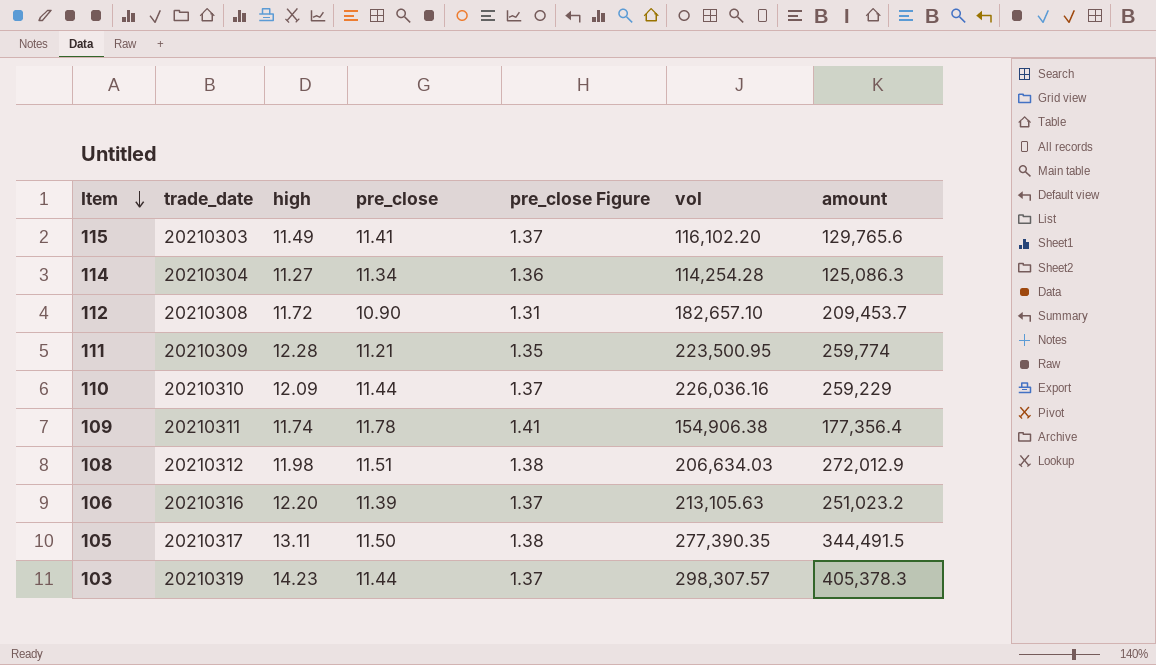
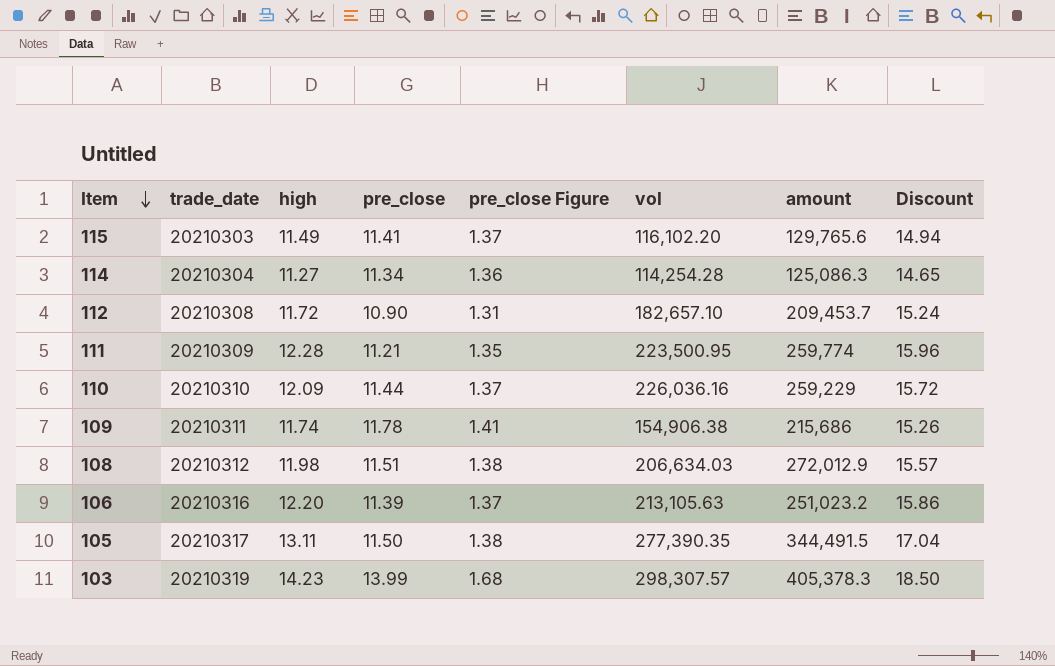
column Discount | formula: none -> [high] * 1.3
109 | amount: 177,356.4 -> 215,686
103 | pre_close: 11.44 -> 13.99
103 | pre_close Figure: 1.37 -> 1.68

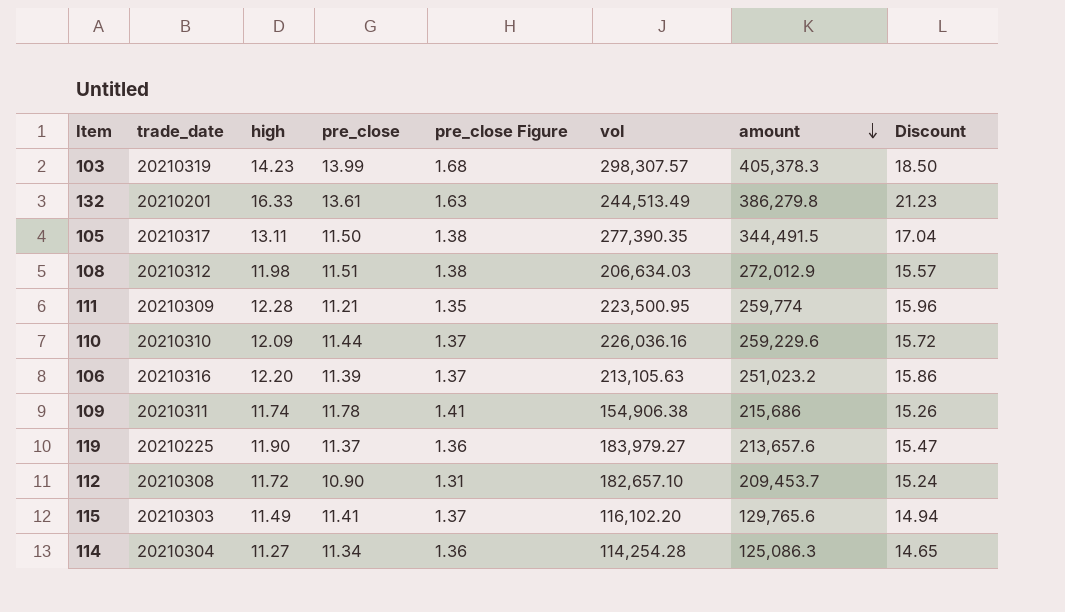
row order: Item descending -> amount descending
row 132: none -> 20210201 | 16.33 | 13.61 | 1.63 | 244,513.49 | 386,279.8 | 21.23
110 | amount: 259,229 -> 259,229.6
row 119: none -> 20210225 | 11.90 | 11.37 | 1.36 | 183,979.27 | 213,657.6 | 15.47

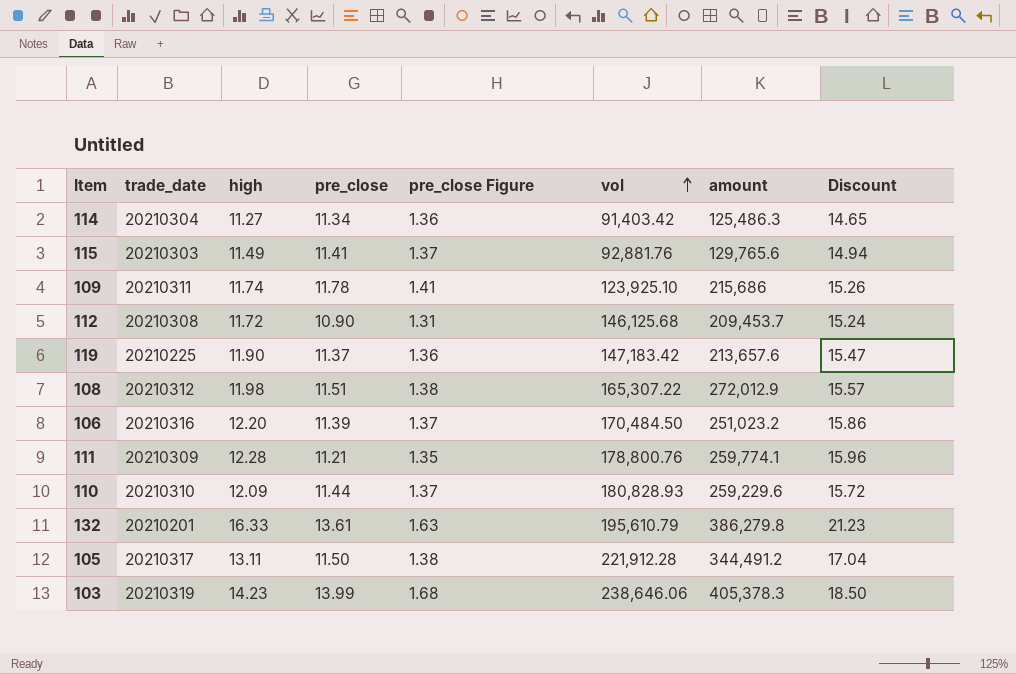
row order: amount descending -> vol ascending
114 | vol: 114,254.28 -> 91,403.42
114 | amount: 125,086.3 -> 125,486.3
115 | vol: 116,102.20 -> 92,881.76
109 | vol: 154,906.38 -> 123,925.10
112 | vol: 182,657.10 -> 146,125.68
119 | vol: 183,979.27 -> 147,183.42
108 | vol: 206,634.03 -> 165,307.22
106 | vol: 213,105.63 -> 170,484.50
111 | vol: 223,500.95 -> 178,800.76
111 | amount: 259,774 -> 259,774.1
110 | vol: 226,036.16 -> 180,828.93
132 | vol: 244,513.49 -> 195,610.79
105 | vol: 277,390.35 -> 221,912.28
105 | amount: 344,491.5 -> 344,491.2
103 | vol: 298,307.57 -> 238,646.06

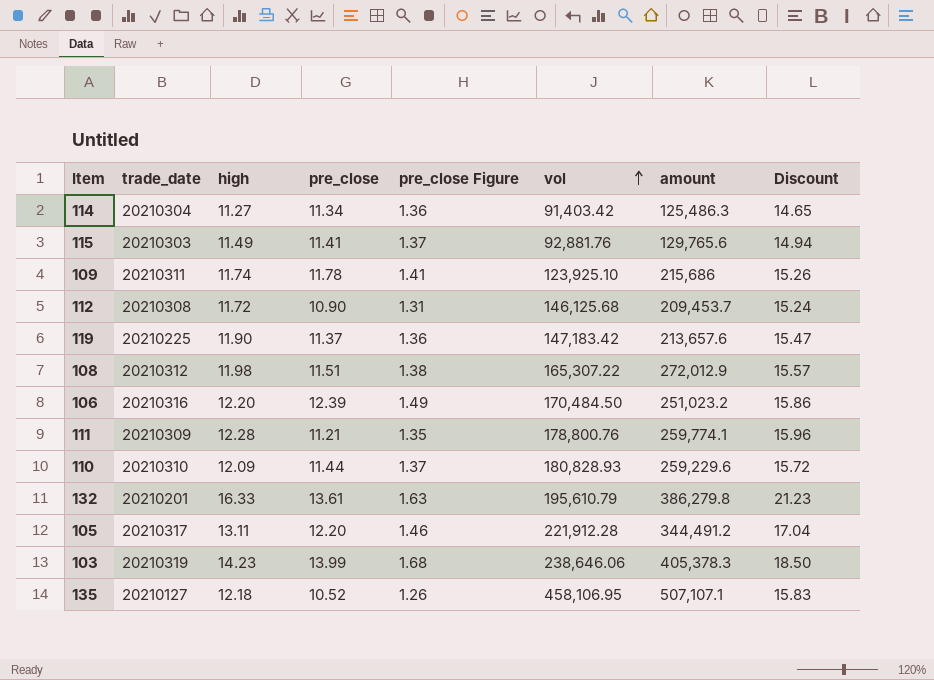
106 | pre_close: 11.39 -> 12.39
106 | pre_close Figure: 1.37 -> 1.49
105 | pre_close: 11.50 -> 12.20
105 | pre_close Figure: 1.38 -> 1.46
row 135: none -> 20210127 | 12.18 | 10.52 | 1.26 | 458,106.95 | 507,107.1 | 15.83

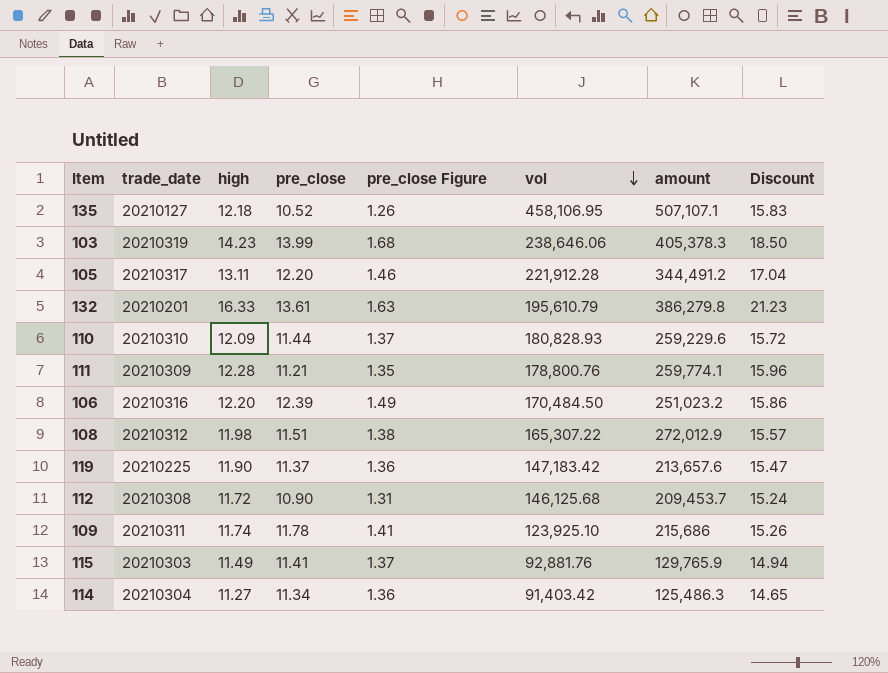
row order: vol ascending -> vol descending
115 | amount: 129,765.6 -> 129,765.9

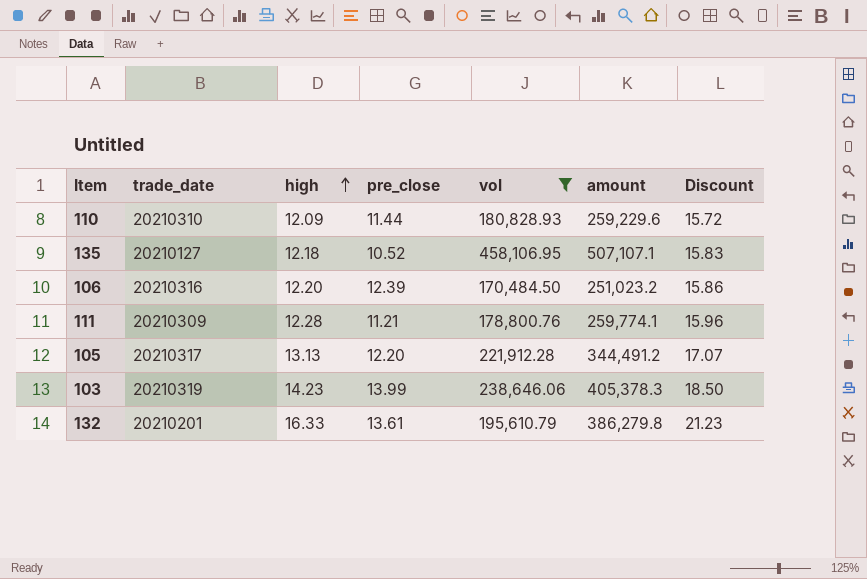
filter: none -> vol >= 170,484.50
row order: vol descending -> high ascending
column pre_close Figure | formula: [pre_close] * 0.12 -> none
105 | high: 13.11 -> 13.13
105 | Discount: 17.04 -> 17.07

